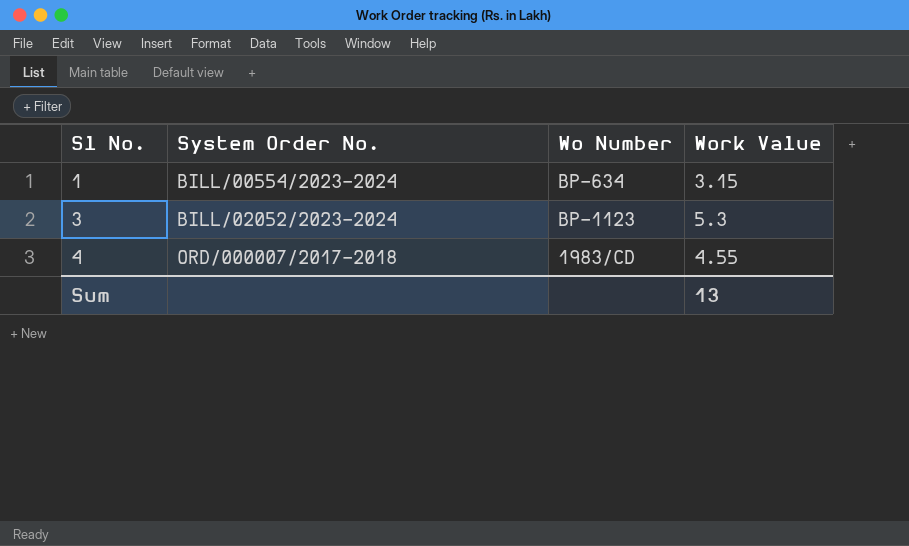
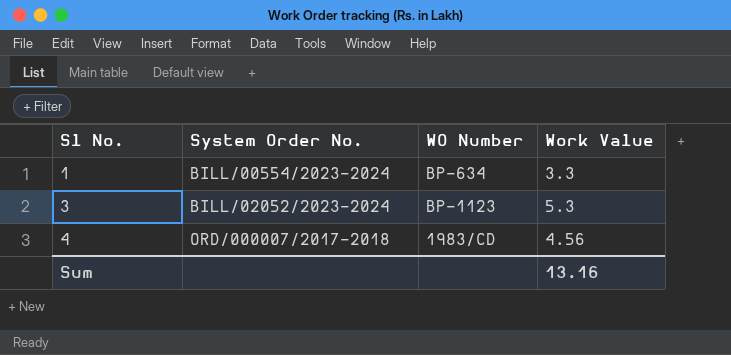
column name: Wo Number -> WO Number
1 | Work Value: 3.15 -> 3.3
4 | Work Value: 4.55 -> 4.56
Sum | Work Value: 13 -> 13.16

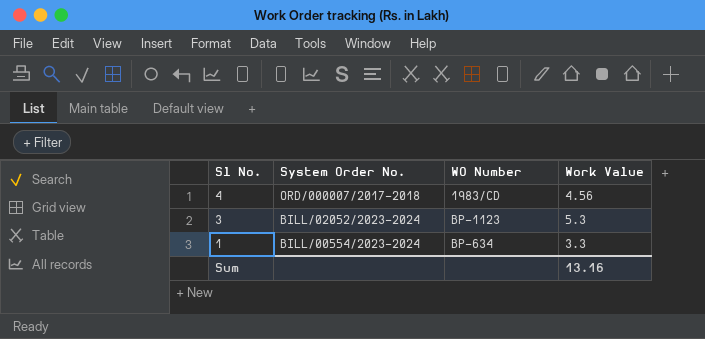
row order: Sl No. ascending -> Sl No. descending

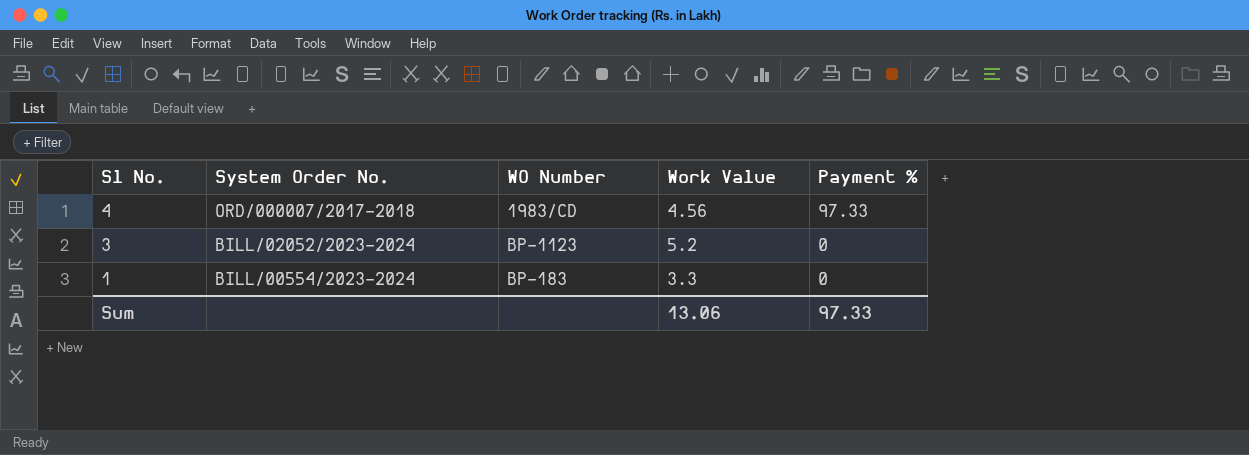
column Payment % | position: none -> 5
3 | Work Value: 5.3 -> 5.2
1 | WO Number: BP-634 -> BP-183
Sum | Work Value: 13.16 -> 13.06

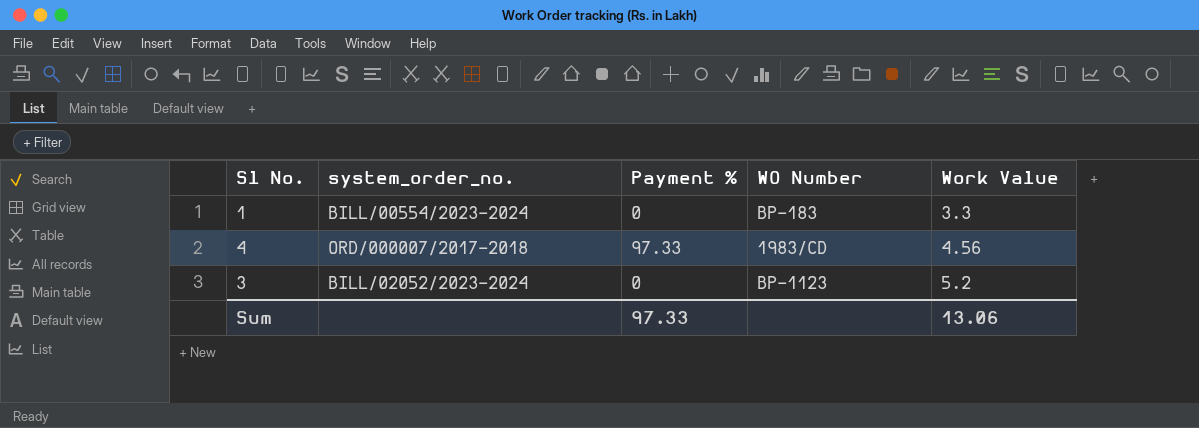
row order: Sl No. descending -> Work Value ascending
column name: System Order No. -> system_order_no.
column Payment % | position: 5 -> 3

